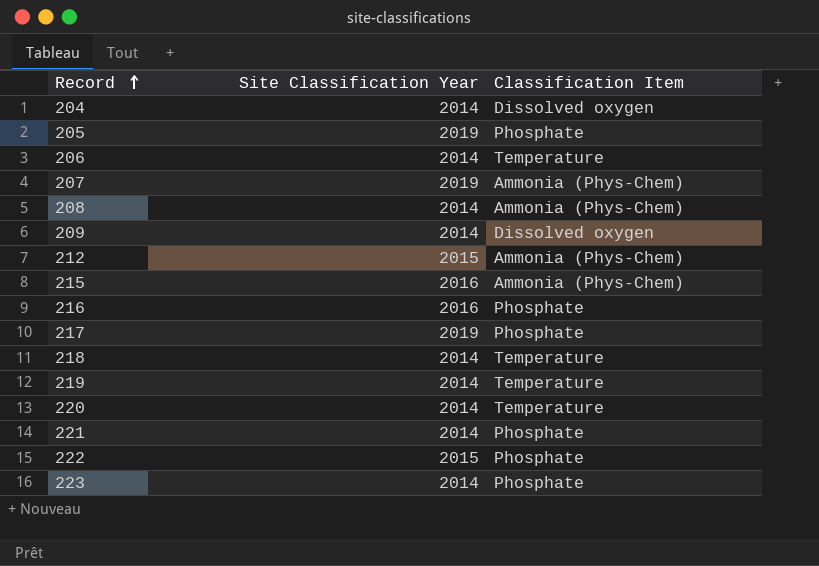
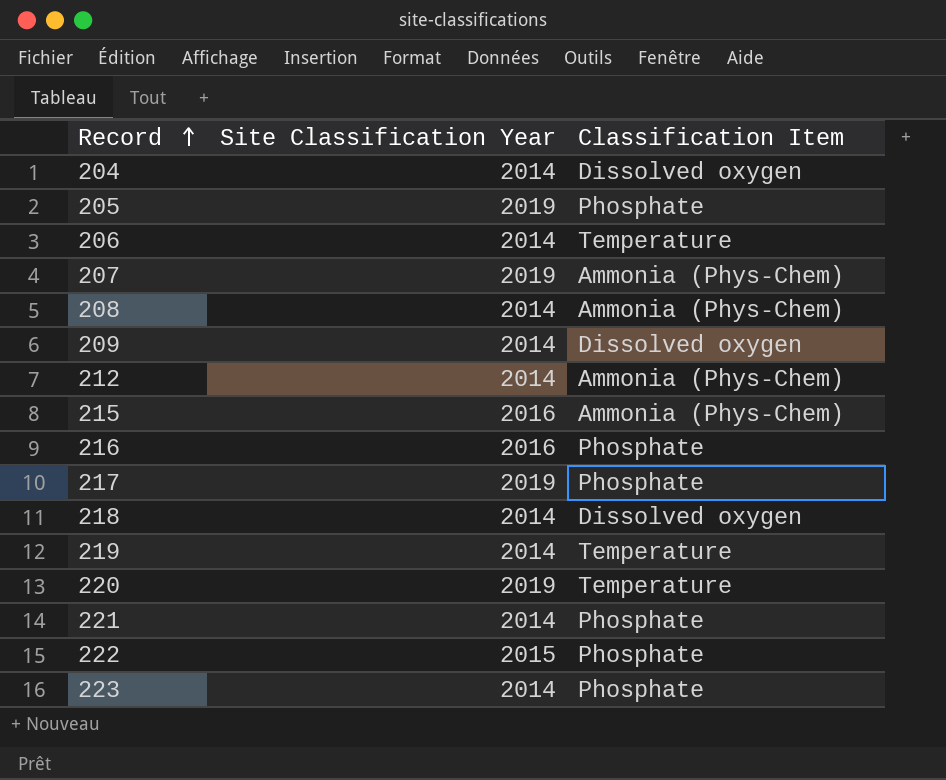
212 | Site Classification Year: 2015 -> 2014
218 | Classification Item: Temperature -> Dissolved oxygen
220 | Site Classification Year: 2014 -> 2019

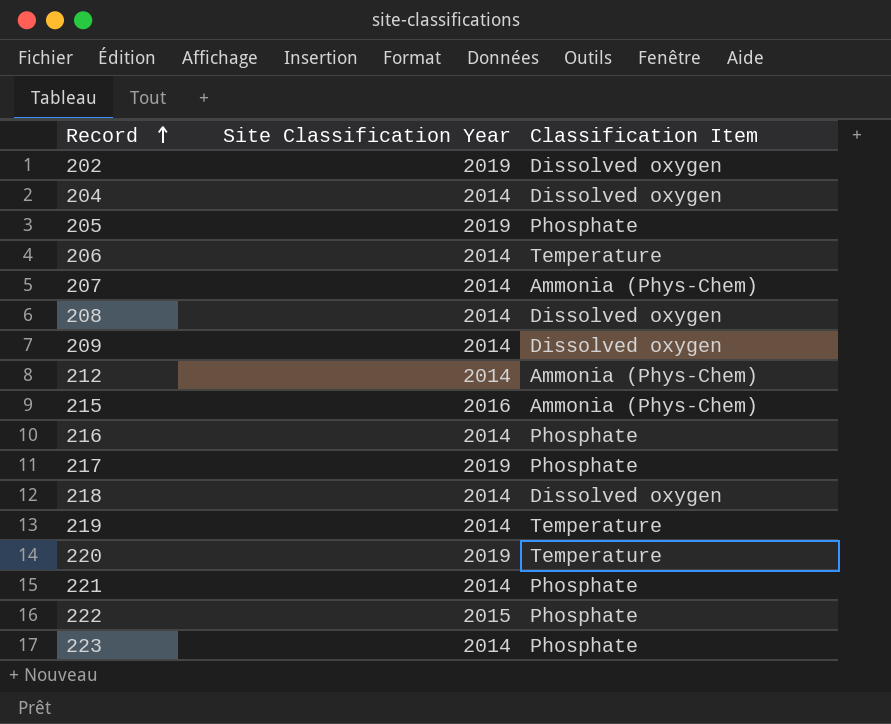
row 202: none -> 2019 | Dissolved oxygen
207 | Site Classification Year: 2019 -> 2014
208 | Classification Item: Ammonia (Phys-Chem) -> Dissolved oxygen
216 | Site Classification Year: 2016 -> 2014

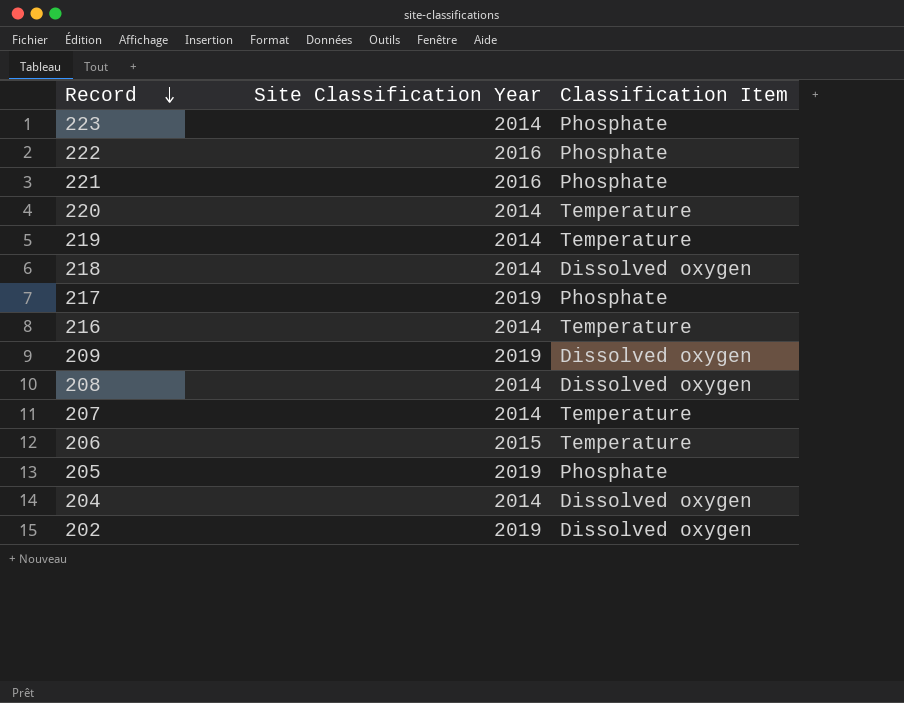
row order: Record ascending -> Record descending
row 212: 2014 | Ammonia (Phys-Chem) -> none
row 215: 2016 | Ammonia (Phys-Chem) -> none
222 | Site Classification Year: 2015 -> 2016
221 | Site Classification Year: 2014 -> 2016
220 | Site Classification Year: 2019 -> 2014
216 | Classification Item: Phosphate -> Temperature
209 | Site Classification Year: 2014 -> 2019
207 | Classification Item: Ammonia (Phys-Chem) -> Temperature
206 | Site Classification Year: 2014 -> 2015

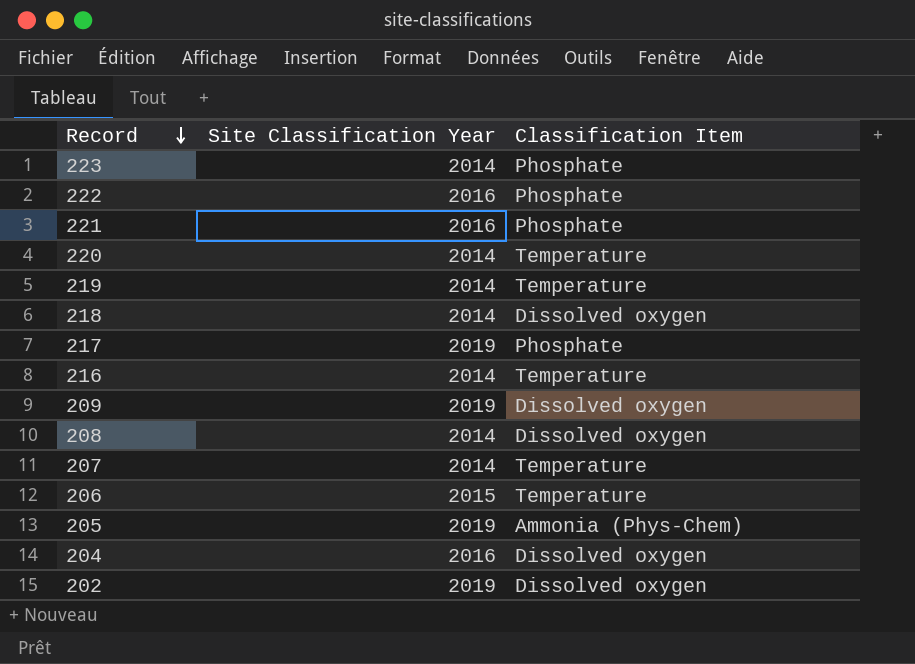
205 | Classification Item: Phosphate -> Ammonia (Phys-Chem)
204 | Site Classification Year: 2014 -> 2016

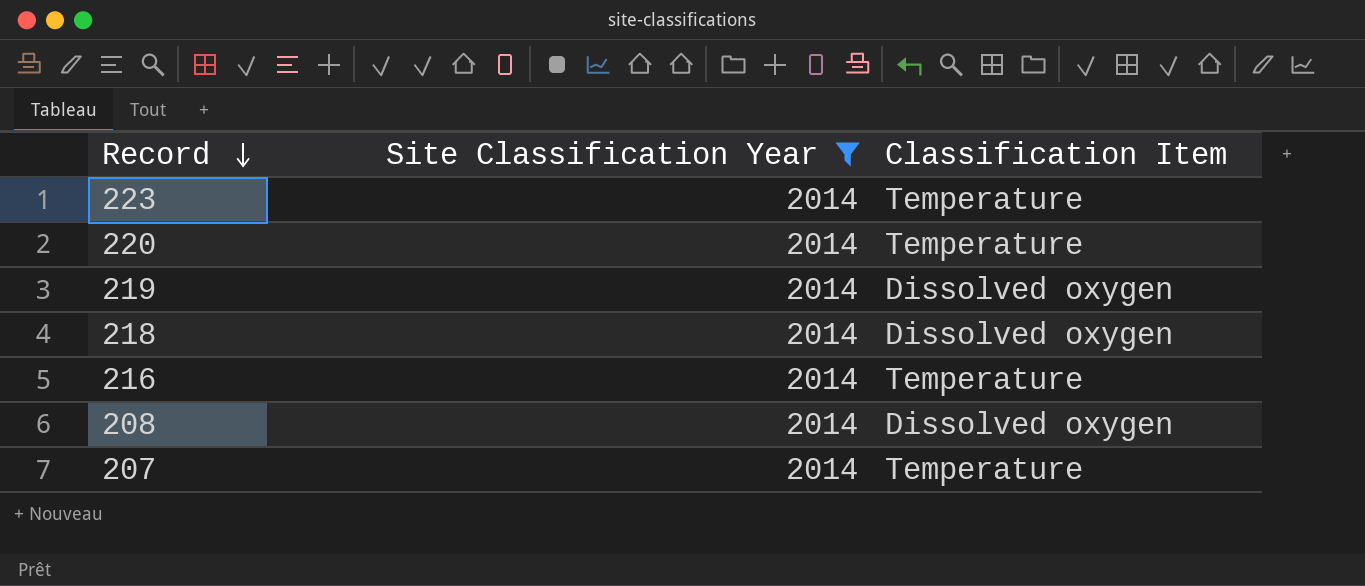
filter: none -> Site Classification Year = 2014
223 | Classification Item: Phosphate -> Temperature
219 | Classification Item: Temperature -> Dissolved oxygen

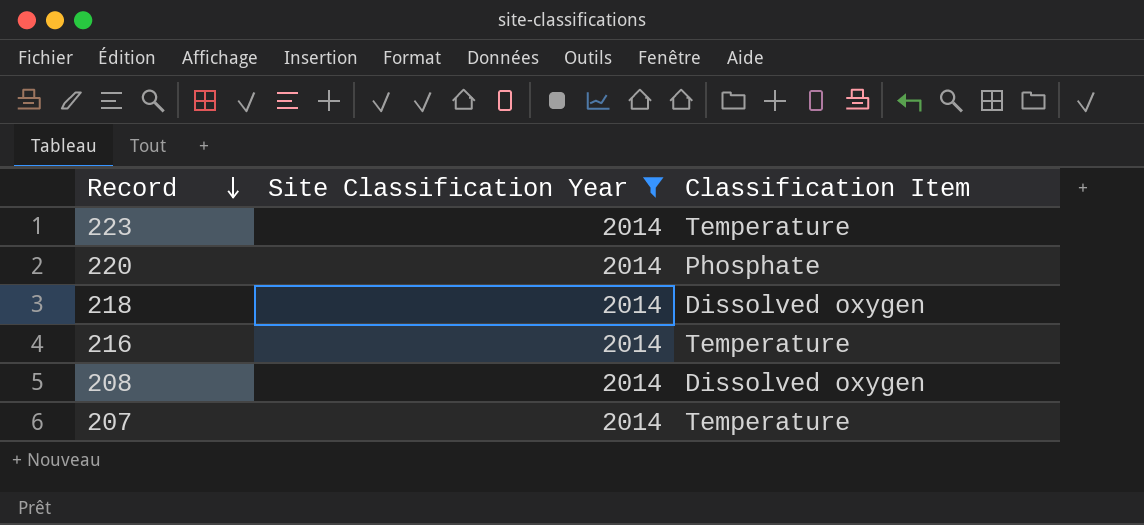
row 219: 2014 | Dissolved oxygen -> none
220 | Classification Item: Temperature -> Phosphate

